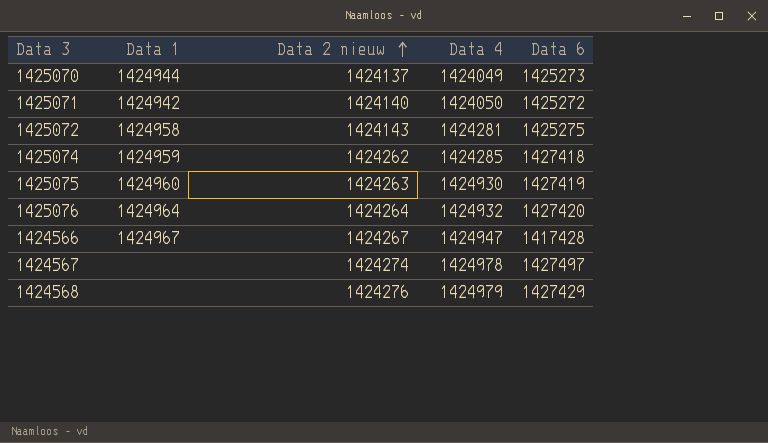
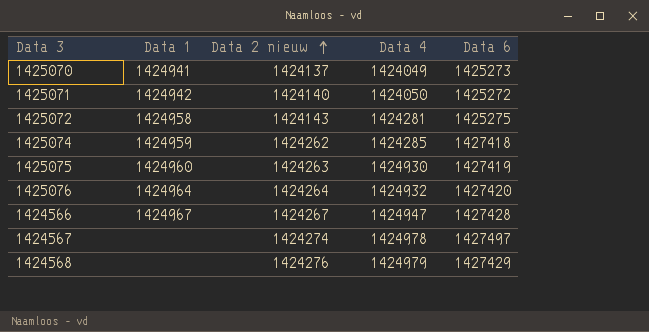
1425070 | Data 1: 1424944 -> 1424941
1424566 | Data 6: 1417428 -> 1427428

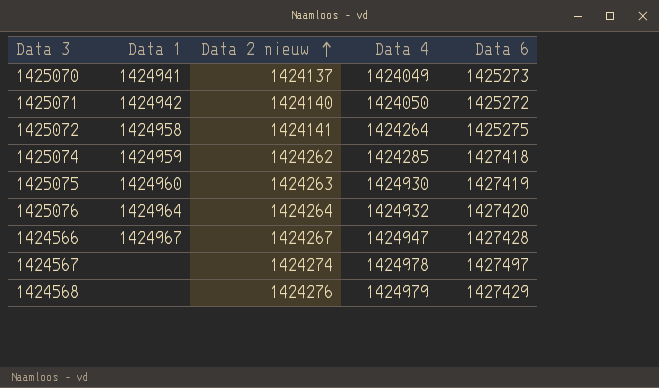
1425072 | Data 2 nieuw: 1424143 -> 1424141
1425072 | Data 4: 1424281 -> 1424264

